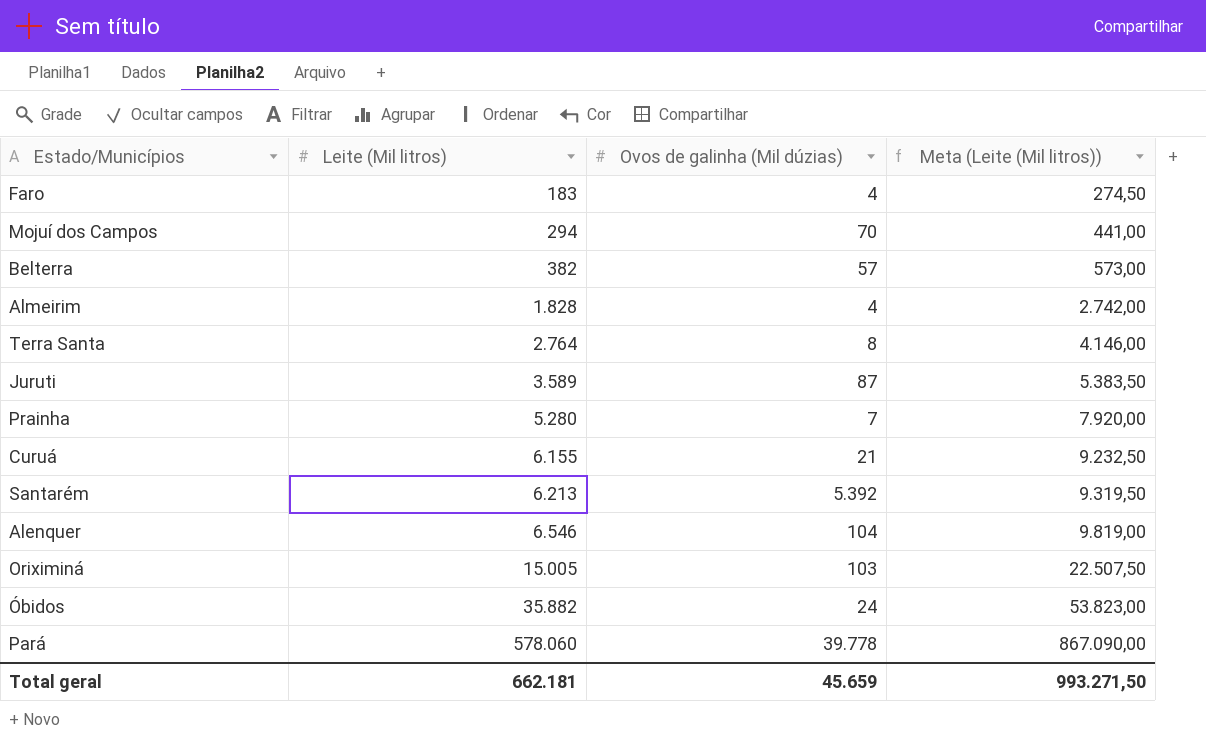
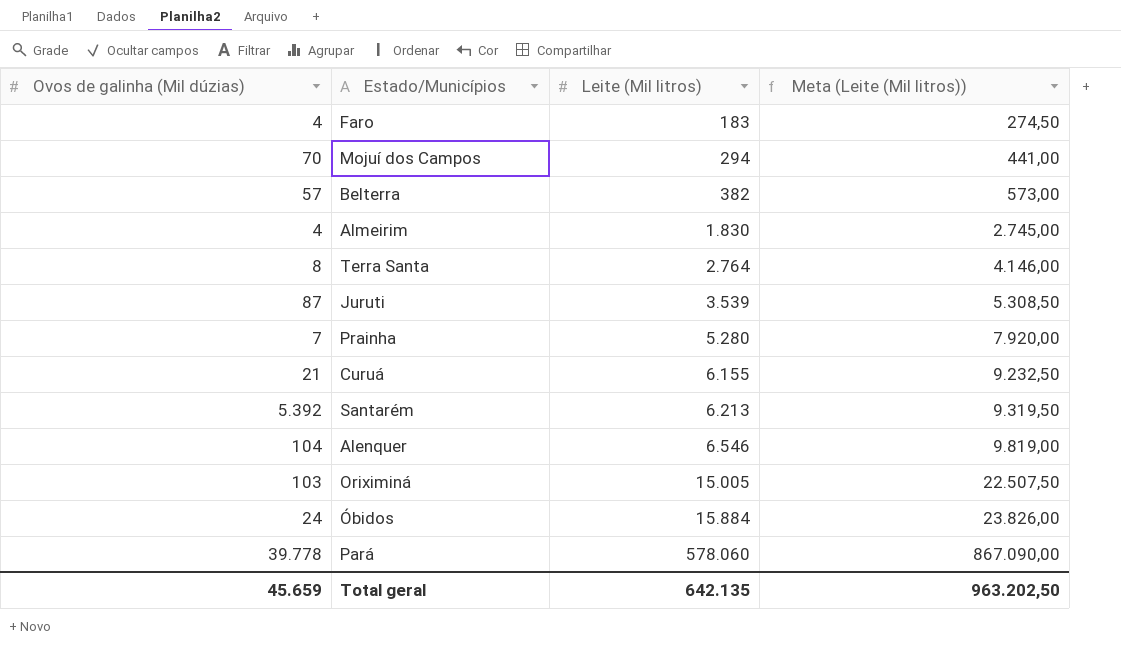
column Ovos de galinha (Mil dúzias) | position: 3 -> 1
Almeirim | Leite (Mil litros): 1.828 -> 1.830
Almeirim | Meta (Leite (Mil litros)): 2.742,00 -> 2.745,00
Juruti | Leite (Mil litros): 3.589 -> 3.539
Juruti | Meta (Leite (Mil litros)): 5.383,50 -> 5.308,50
Óbidos | Leite (Mil litros): 35.882 -> 15.884
Óbidos | Meta (Leite (Mil litros)): 53.823,00 -> 23.826,00
Total geral | Leite (Mil litros): 662.181 -> 642.135
Total geral | Meta (Leite (Mil litros)): 993.271,50 -> 963.202,50

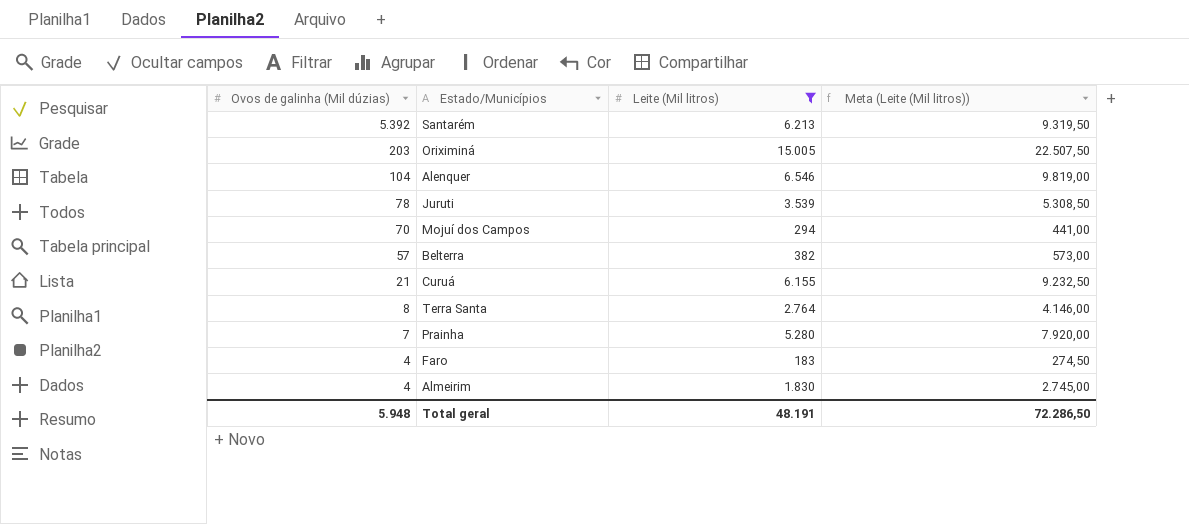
filter: none -> Leite (Mil litros) <= 15.005
row order: Leite (Mil litros) ascending -> Ovos de galinha (Mil dúzias) descending
Oriximiná | Ovos de galinha (Mil dúzias): 103 -> 203
Juruti | Ovos de galinha (Mil dúzias): 87 -> 78
Total geral | Ovos de galinha (Mil dúzias): 45.659 -> 5.948
Total geral | Leite (Mil litros): 642.135 -> 48.191
Total geral | Meta (Leite (Mil litros)): 963.202,50 -> 72.286,50

